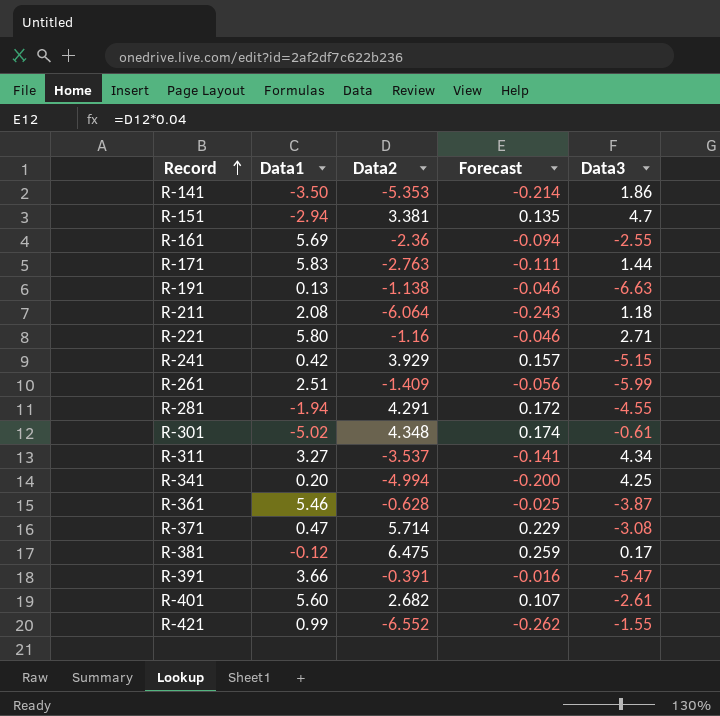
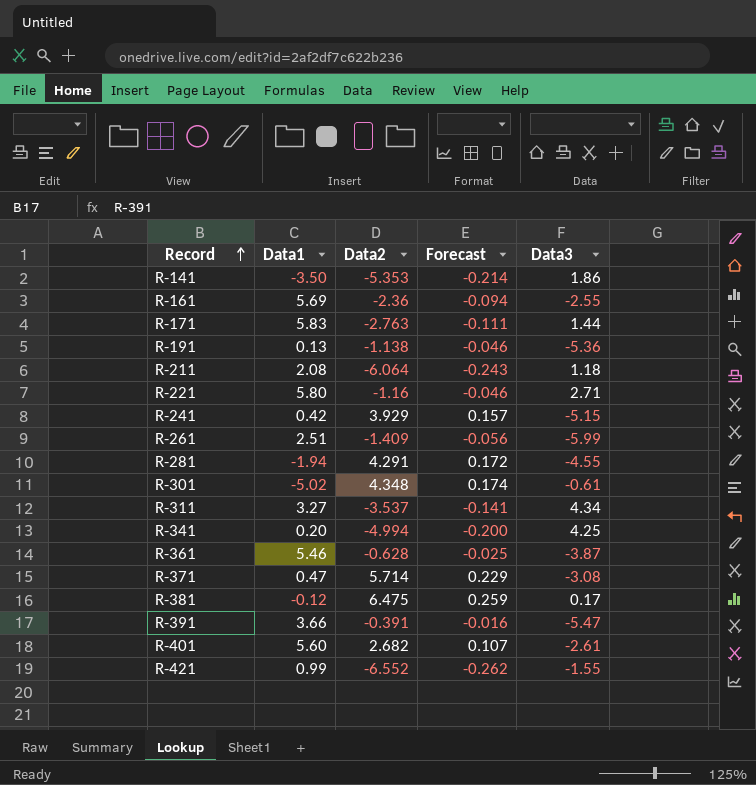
row R-151: -2.94 | 3.381 | 0.135 | 4.7 -> none
R-191 | Data3: -6.63 -> -5.36

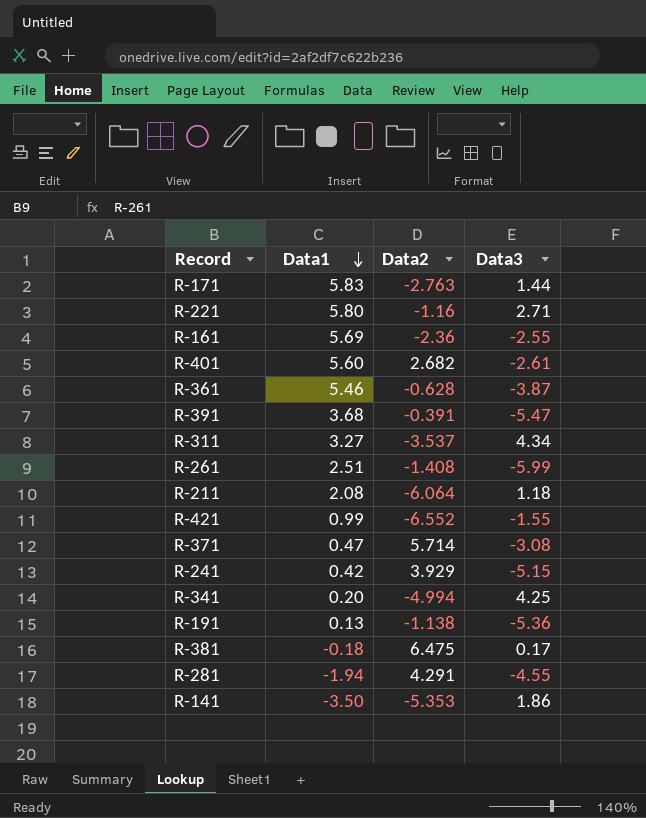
row order: Record ascending -> Data1 descending
column Forecast | formula: [Data2] * 0.04 -> none
row R-301: -5.02 | 4.348 | 0.174 | -0.61 -> none
R-391 | Data1: 3.66 -> 3.68
R-261 | Data2: -1.409 -> -1.408
R-381 | Data1: -0.12 -> -0.18

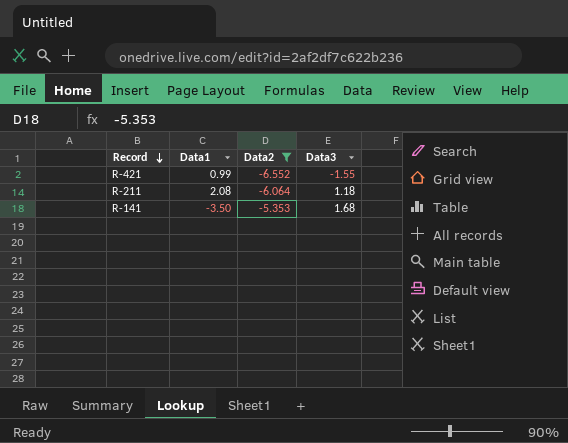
filter: none -> Data2 <= -5.353
row order: Data1 descending -> Record descending
R-141 | Data3: 1.86 -> 1.68

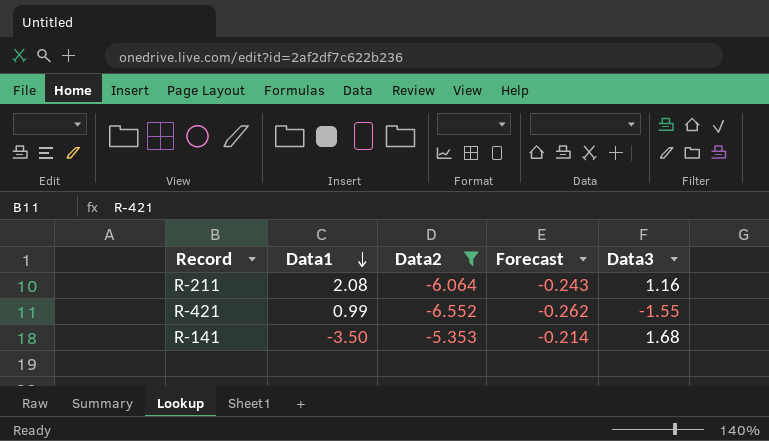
row order: Record descending -> Data1 descending
column Forecast | formula: none -> [Data2] * 0.04
R-211 | Data3: 1.18 -> 1.16

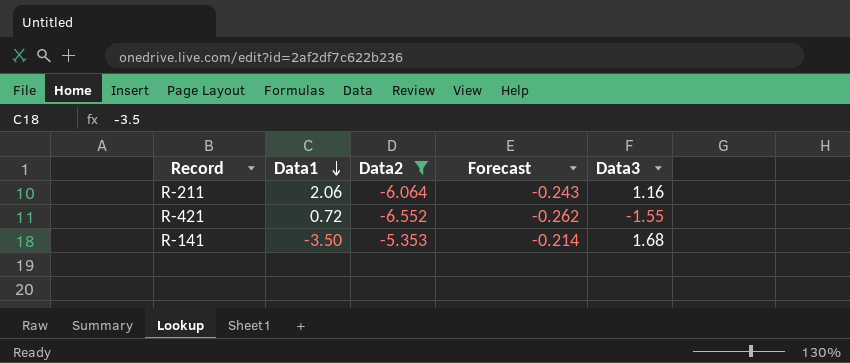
R-211 | Data1: 2.08 -> 2.06
R-421 | Data1: 0.99 -> 0.72

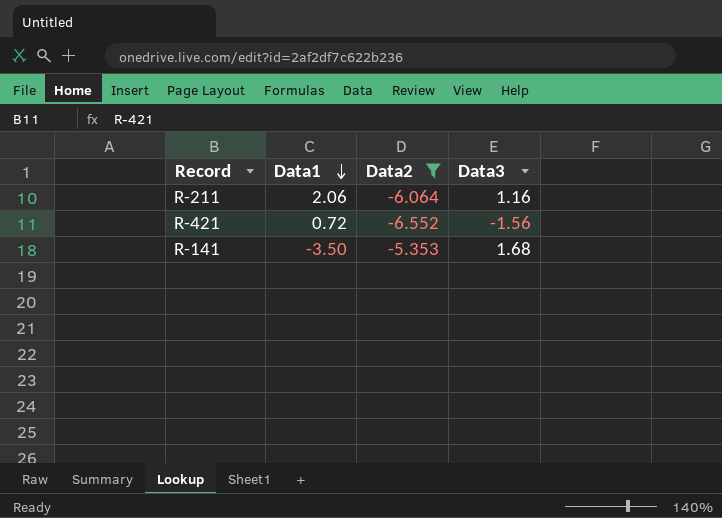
column Forecast | formula: [Data2] * 0.04 -> none
R-421 | Data3: -1.55 -> -1.56

